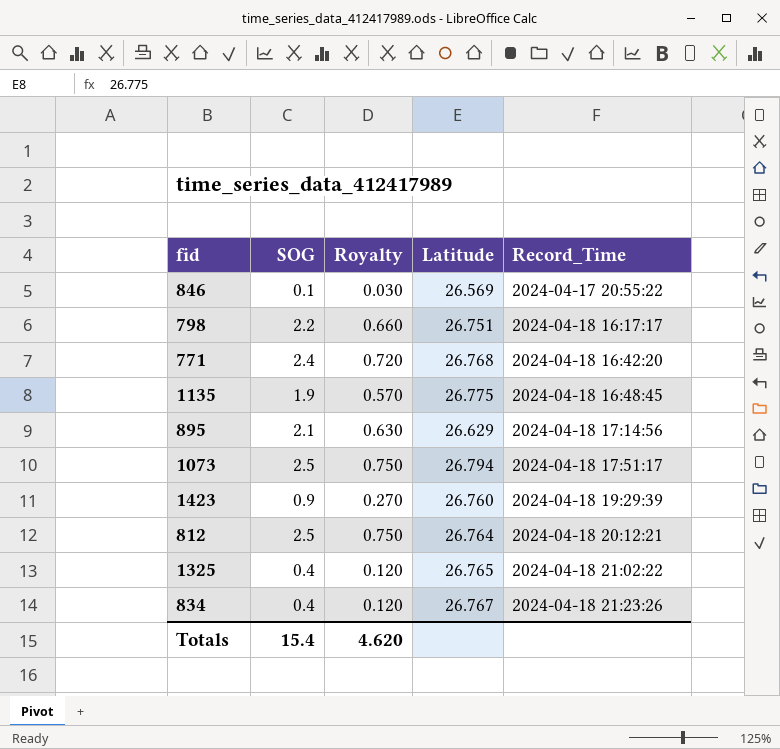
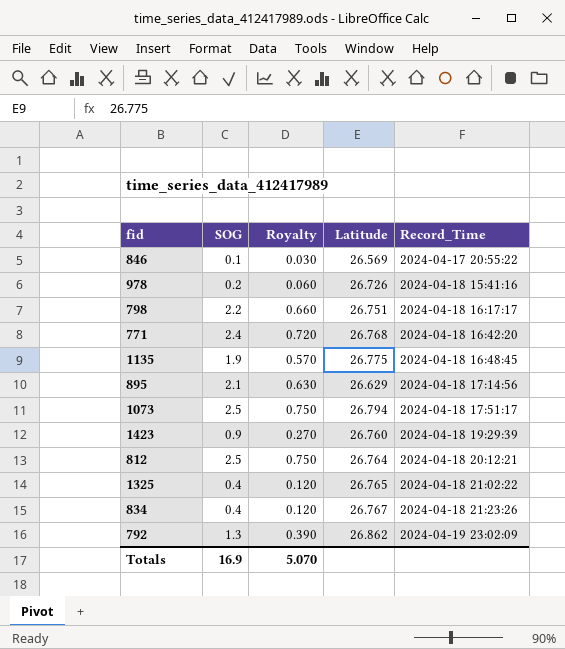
row 978: none -> 0.2 | 0.060 | 26.726 | 2024-04-18 15:41:16
row 792: none -> 1.3 | 0.390 | 26.862 | 2024-04-19 23:02:09
Totals | SOG: 15.4 -> 16.9
Totals | Royalty: 4.620 -> 5.070

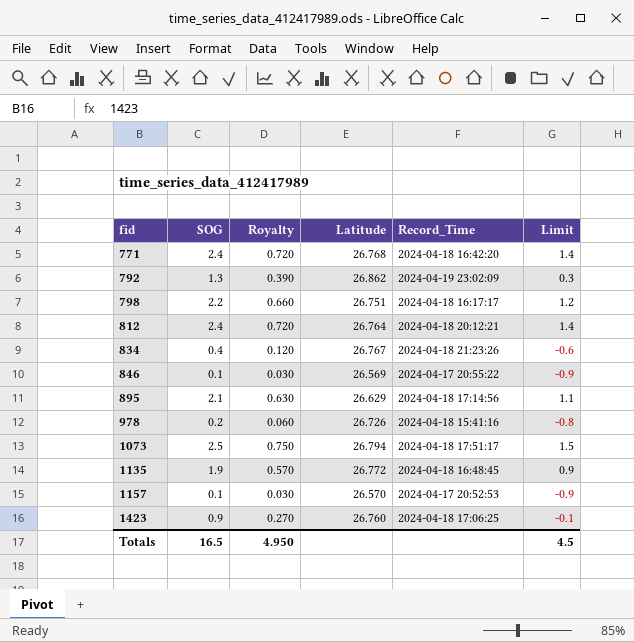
row order: Record_Time ascending -> fid ascending
column Limit | formula: none -> [SOG] - 1
row 1325: 0.4 | 0.120 | 26.765 | 2024-04-18 21:02:22 -> none
812 | SOG: 2.5 -> 2.4
812 | Royalty: 0.750 -> 0.720
1135 | Latitude: 26.775 -> 26.772
row 1157: none -> 0.1 | 0.030 | 26.570 | 2024-04-17 20:52:53 | -0.9
1423 | Record_Time: 2024-04-18 19:29:39 -> 2024-04-18 17:06:25
Totals | SOG: 16.9 -> 16.5
Totals | Royalty: 5.070 -> 4.950

